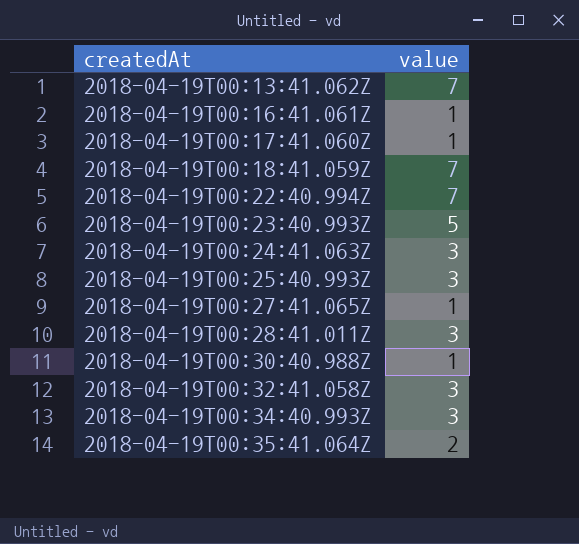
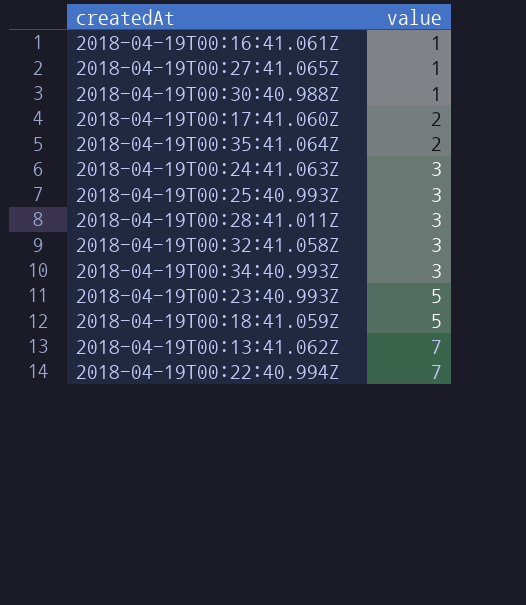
row order: createdAt ascending -> value ascending
2018-04-19T00:17:41.060Z | value: 1 -> 2
2018-04-19T00:18:41.059Z | value: 7 -> 5

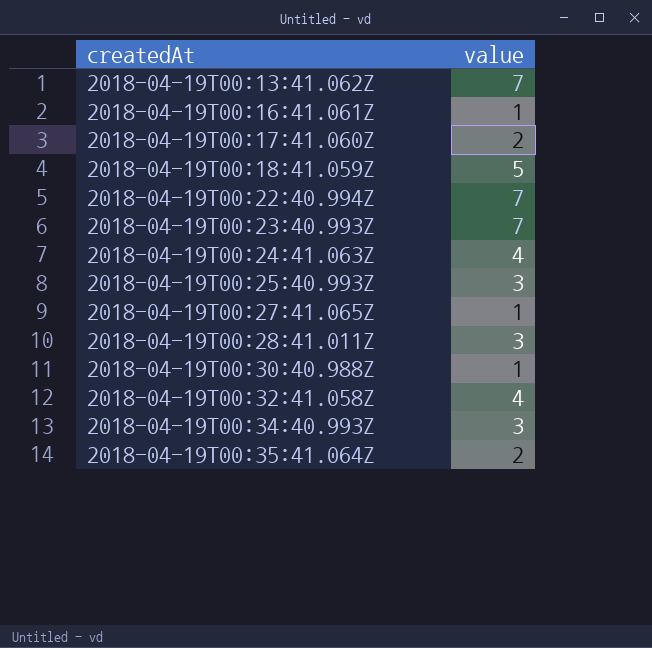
row order: value ascending -> createdAt ascending
2018-04-19T00:23:40.993Z | value: 5 -> 7
2018-04-19T00:24:41.063Z | value: 3 -> 4
2018-04-19T00:32:41.058Z | value: 3 -> 4

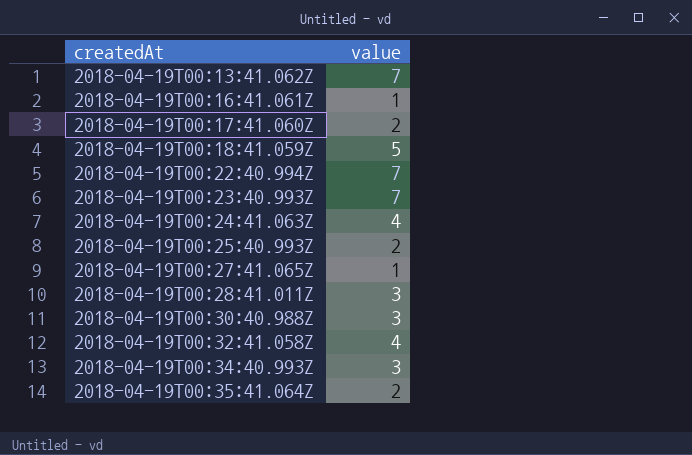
2018-04-19T00:25:40.993Z | value: 3 -> 2
2018-04-19T00:30:40.988Z | value: 1 -> 3

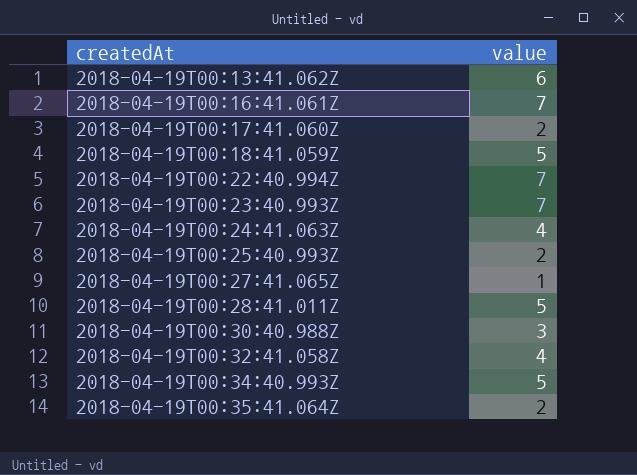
2018-04-19T00:13:41.062Z | value: 7 -> 6
2018-04-19T00:16:41.061Z | value: 1 -> 7
2018-04-19T00:28:41.011Z | value: 3 -> 5
2018-04-19T00:34:40.993Z | value: 3 -> 5

